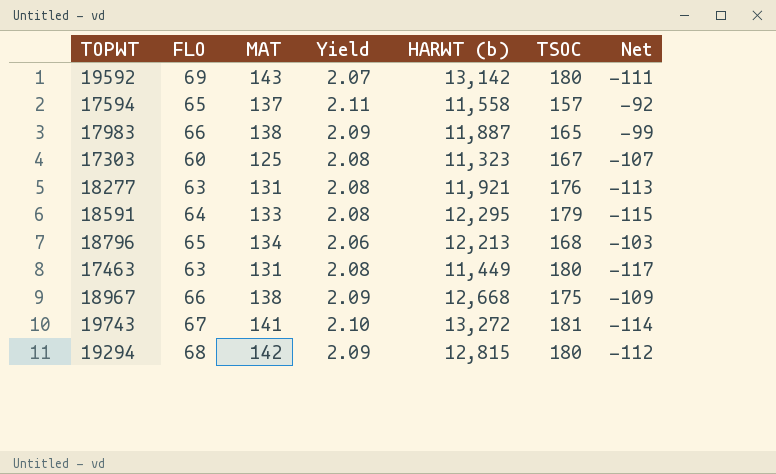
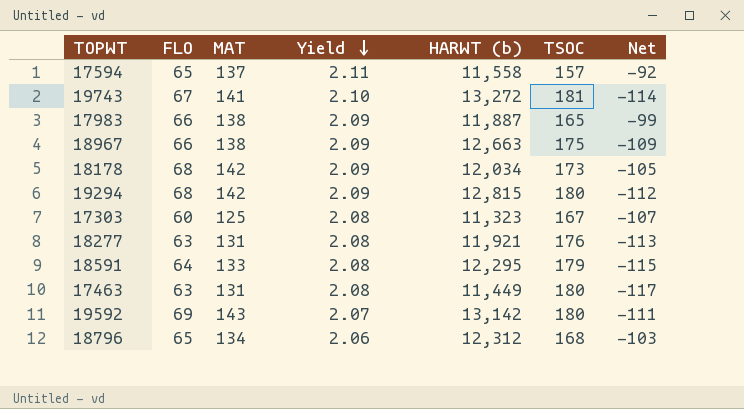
row order: none -> Yield descending
18967 | HARWT (b): 12,668 -> 12,663
row 18178: none -> 68 | 142 | 2.09 | 12,034 | 173 | -105
18796 | HARWT (b): 12,213 -> 12,312

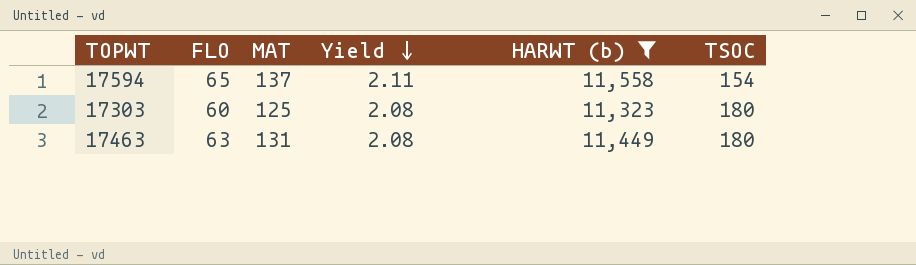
filter: none -> HARWT (b) <= 11,558
column Net | formula: [FLO] - [TSOC] -> none
17594 | TSOC: 157 -> 154
17303 | TSOC: 167 -> 180

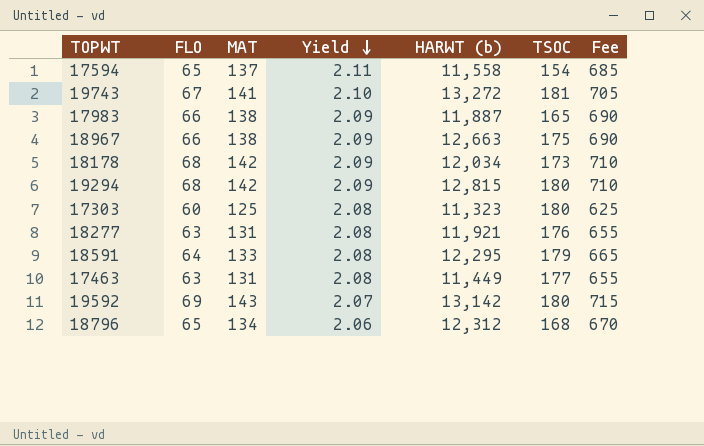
filter: HARWT (b) <= 11,558 -> none
column Fee | formula: none -> [MAT] * 5
17463 | TSOC: 180 -> 177

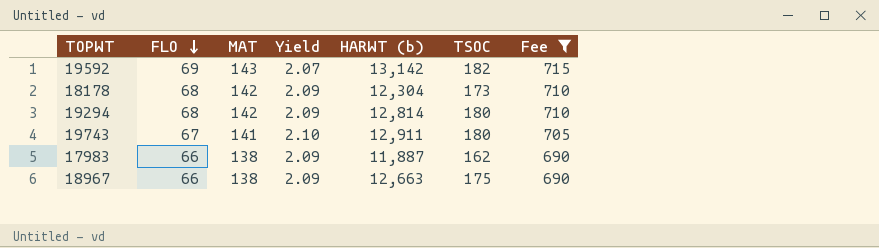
filter: none -> Fee >= 690
row order: Yield descending -> FLO descending
19592 | TSOC: 180 -> 182
18178 | HARWT (b): 12,034 -> 12,304
19294 | HARWT (b): 12,815 -> 12,814
19743 | HARWT (b): 13,272 -> 12,911
19743 | TSOC: 181 -> 180
17983 | TSOC: 165 -> 162

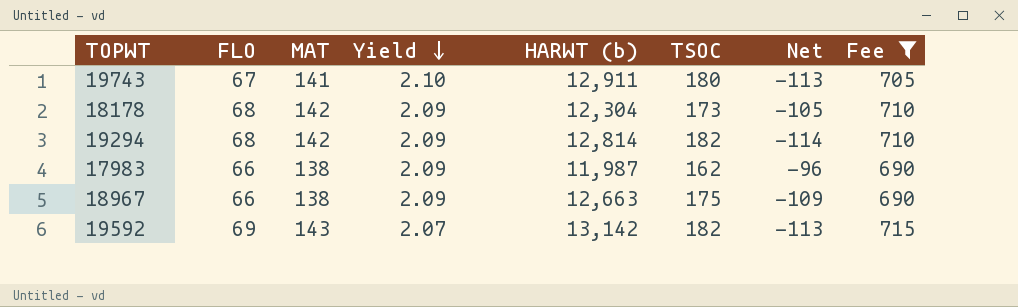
row order: FLO descending -> Yield descending
column Net | formula: none -> [FLO] - [TSOC]
19294 | TSOC: 180 -> 182
17983 | HARWT (b): 11,887 -> 11,987

